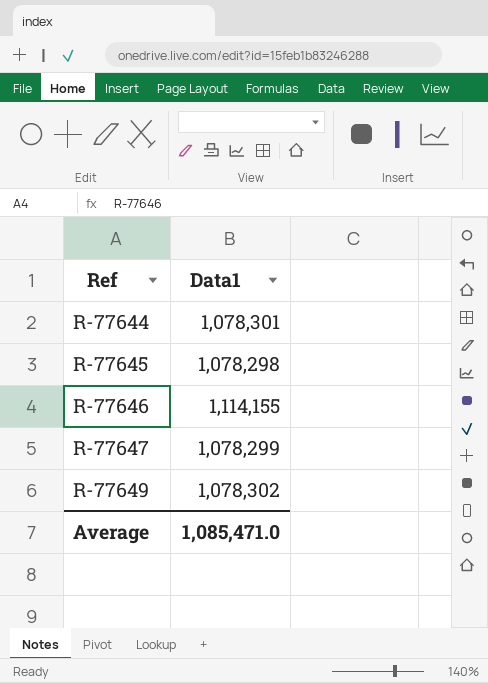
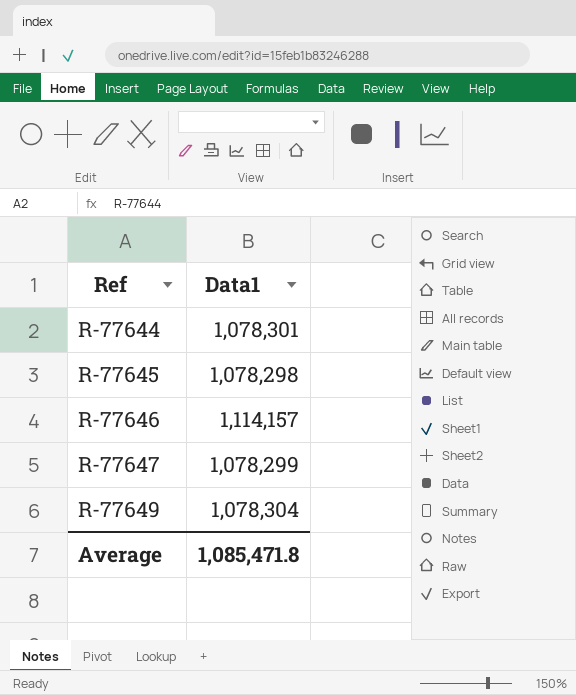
R-77646 | Data1: 1,114,155 -> 1,114,157
R-77649 | Data1: 1,078,302 -> 1,078,304
Average | Data1: 1,085,471.0 -> 1,085,471.8

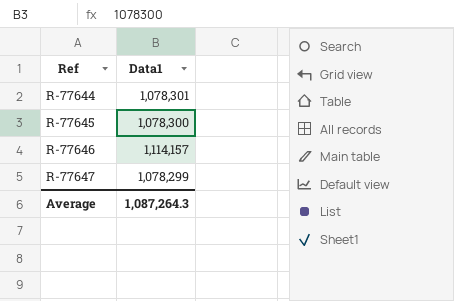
row R-77649: 1,078,304 -> none
R-77645 | Data1: 1,078,298 -> 1,078,300
Average | Data1: 1,085,471.8 -> 1,087,264.3

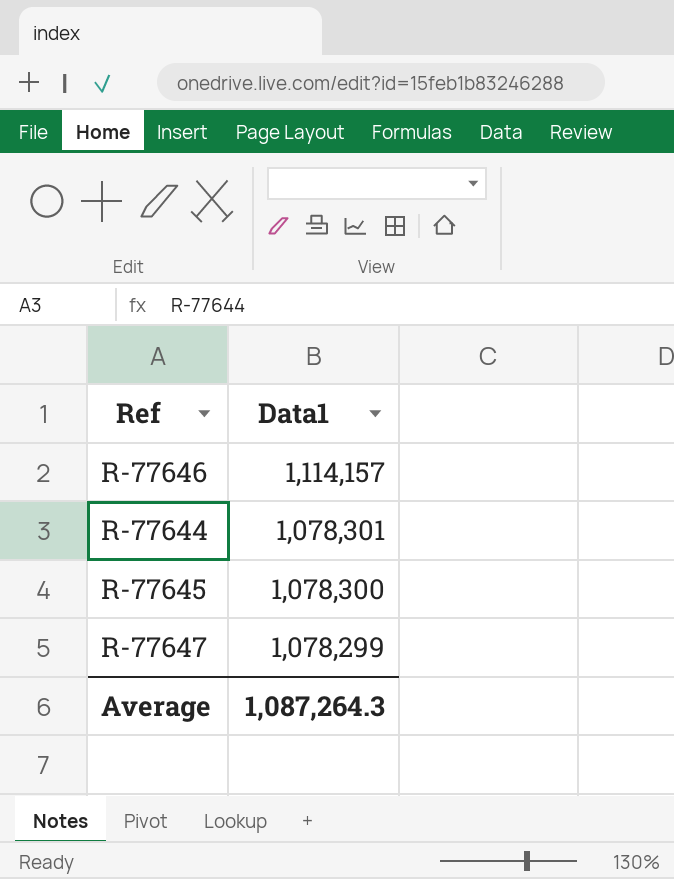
row order: Ref ascending -> Data1 descending

